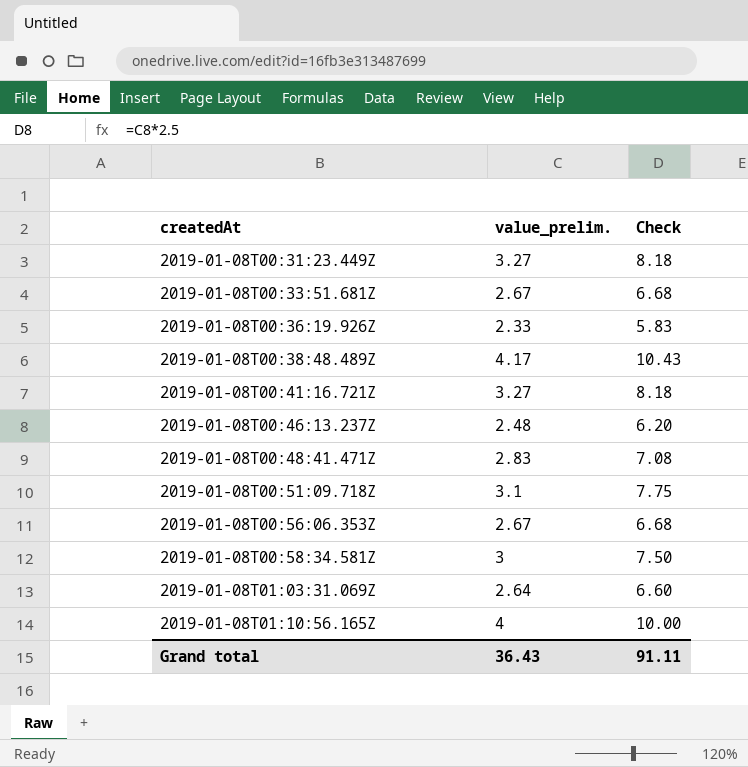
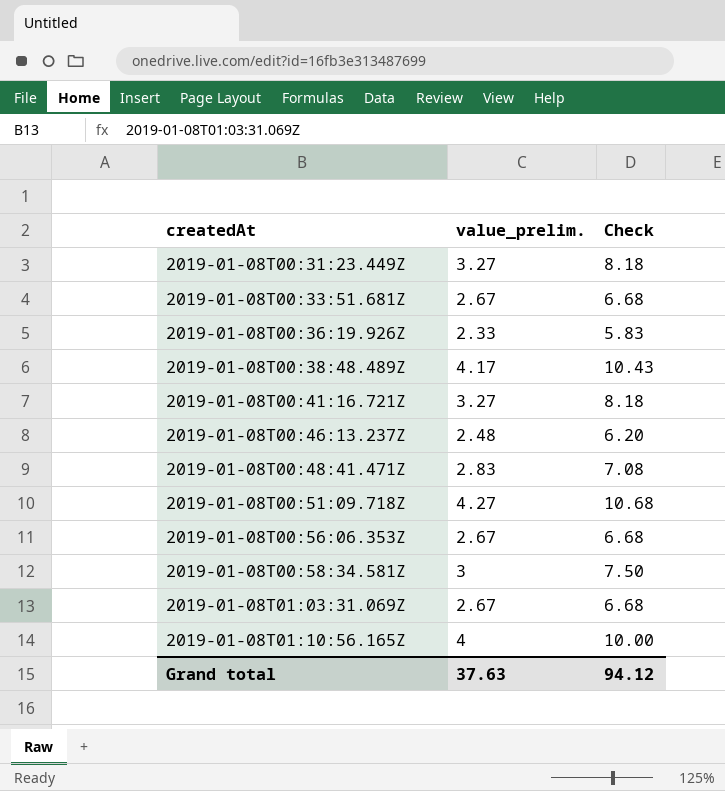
2019-01-08T00:51:09.718Z | value_prelim.: 3.1 -> 4.27
2019-01-08T00:51:09.718Z | Check: 7.75 -> 10.68
2019-01-08T01:03:31.069Z | value_prelim.: 2.64 -> 2.67
2019-01-08T01:03:31.069Z | Check: 6.60 -> 6.68
Grand total | value_prelim.: 36.43 -> 37.63
Grand total | Check: 91.11 -> 94.12

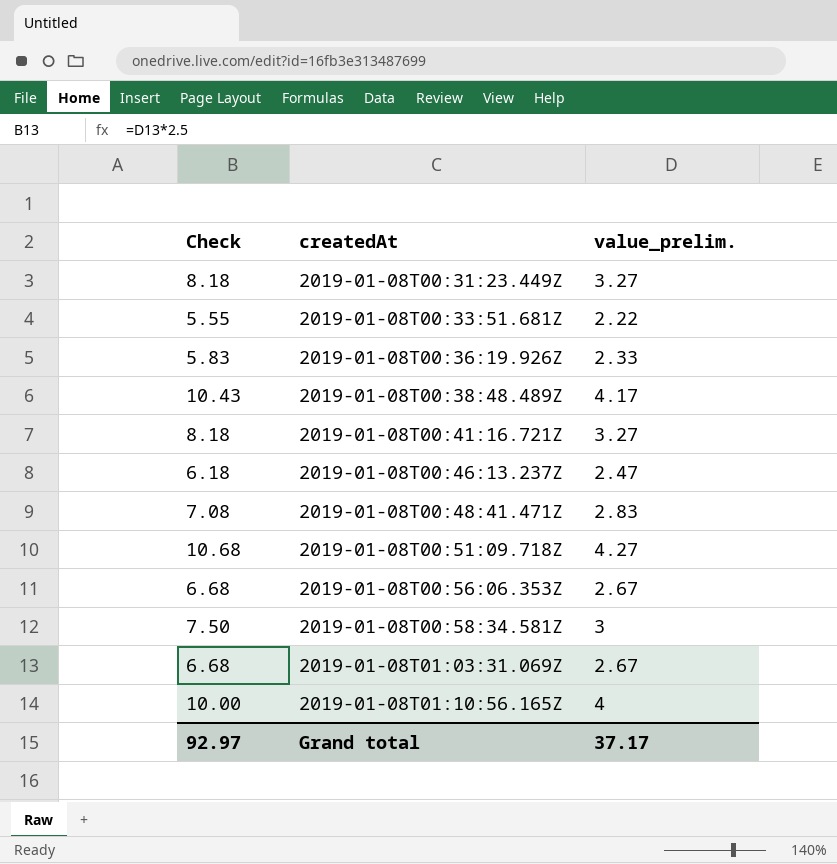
column Check | position: 3 -> 1
2019-01-08T00:33:51.681Z | Check: 6.68 -> 5.55
2019-01-08T00:33:51.681Z | value_prelim.: 2.67 -> 2.22
2019-01-08T00:46:13.237Z | Check: 6.20 -> 6.18
2019-01-08T00:46:13.237Z | value_prelim.: 2.48 -> 2.47
Grand total | Check: 94.12 -> 92.97
Grand total | value_prelim.: 37.63 -> 37.17

